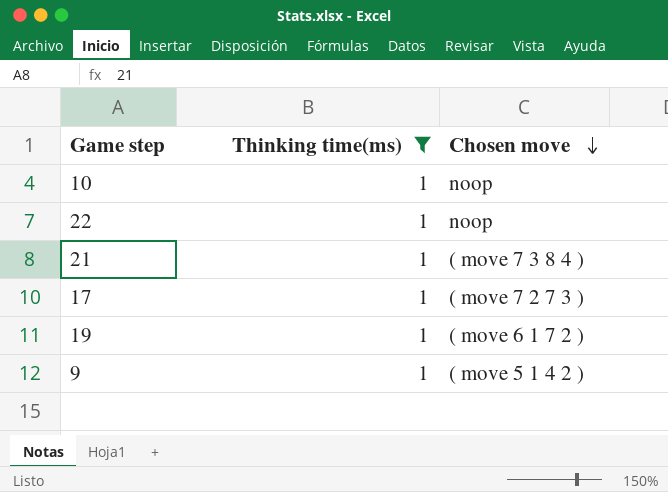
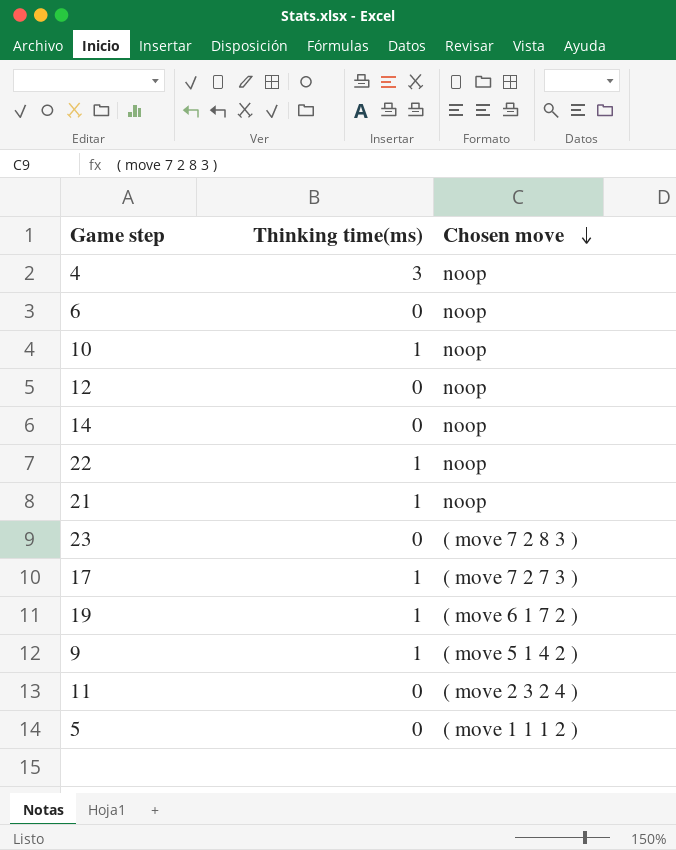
filter: Thinking time(ms) = 1 -> none
21 | Chosen move: ( move 7 3 8 4 ) -> noop

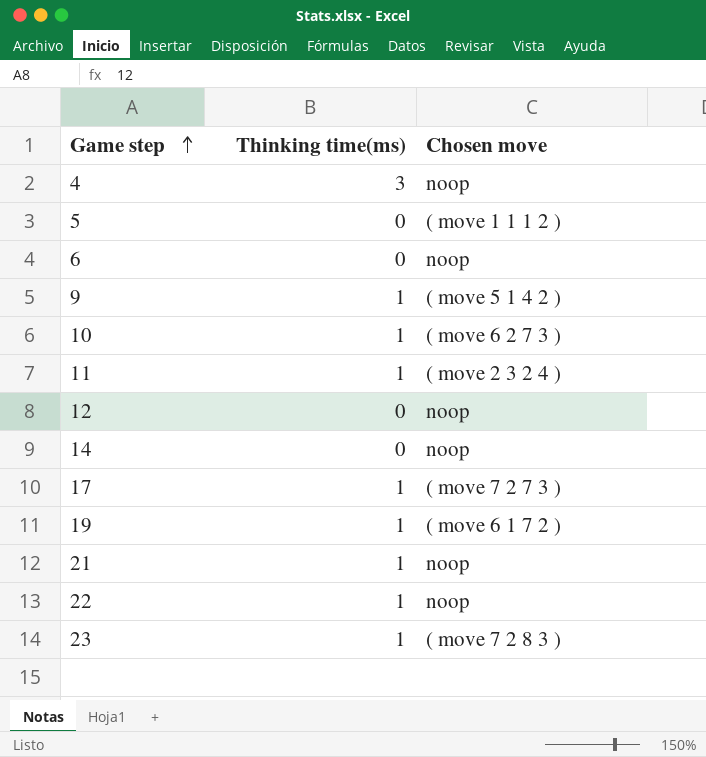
row order: Chosen move descending -> Game step ascending
10 | Chosen move: noop -> ( move 6 2 7 3 )
11 | Thinking time(ms): 0 -> 1
23 | Thinking time(ms): 0 -> 1

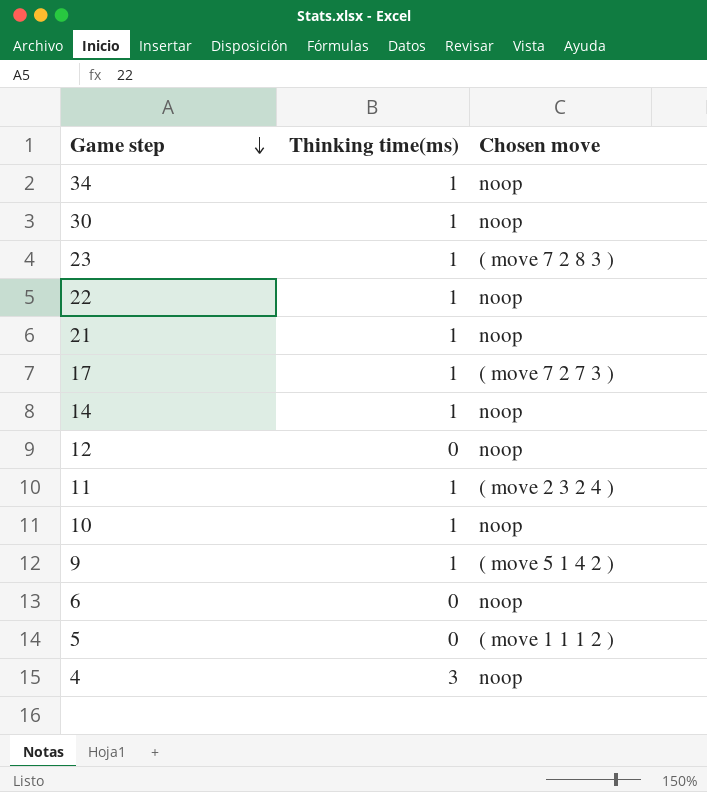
row order: Game step ascending -> Game step descending
row 19: 1 | ( move 6 1 7 2 ) -> none
row 34: none -> 1 | noop
row 30: none -> 1 | noop
14 | Thinking time(ms): 0 -> 1
10 | Chosen move: ( move 6 2 7 3 ) -> noop

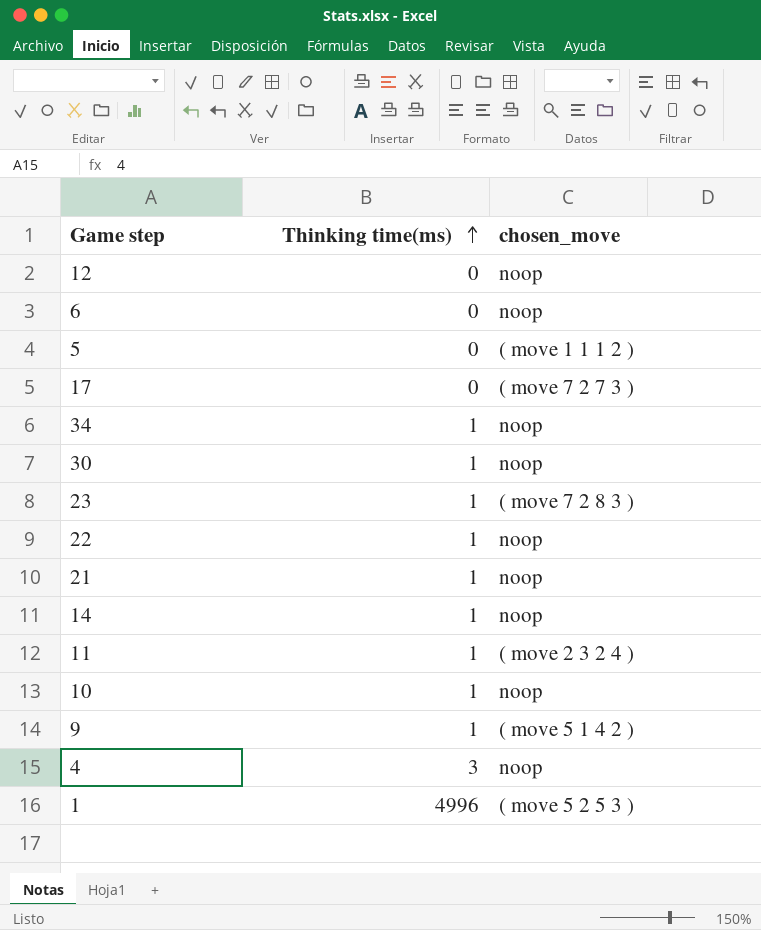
row order: Game step descending -> Thinking time(ms) ascending
column name: Chosen move -> chosen_move
17 | Thinking time(ms): 1 -> 0
row 1: none -> 4996 | ( move 5 2 5 3 )

